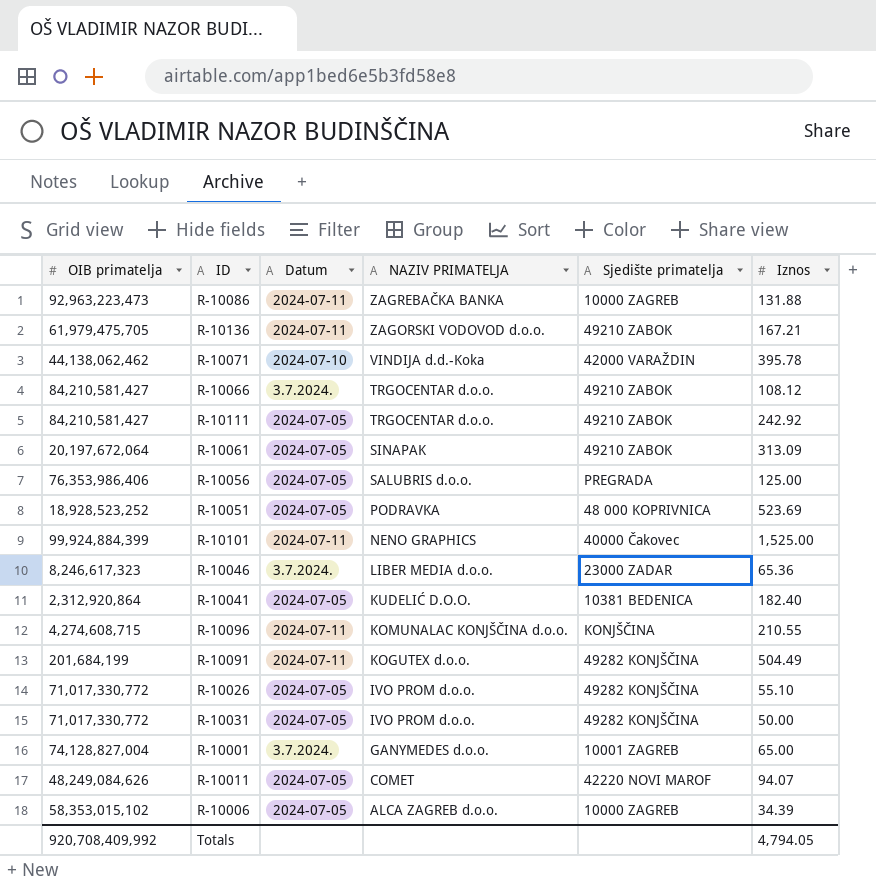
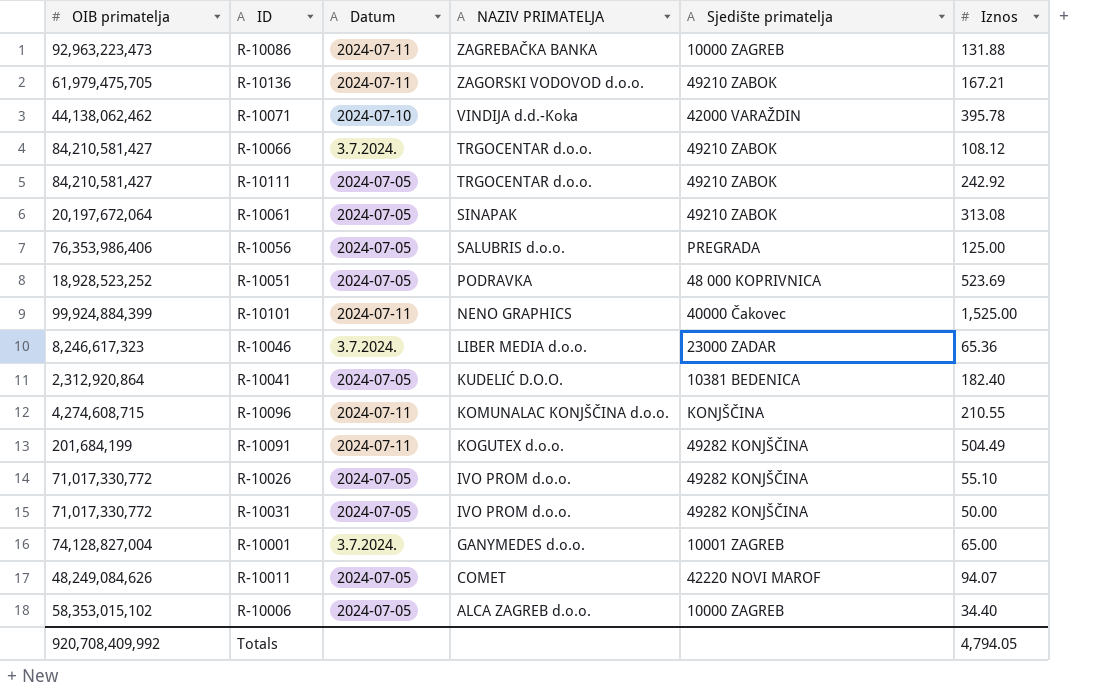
R-10061 | Iznos: 313.09 -> 313.08
R-10006 | Iznos: 34.39 -> 34.40

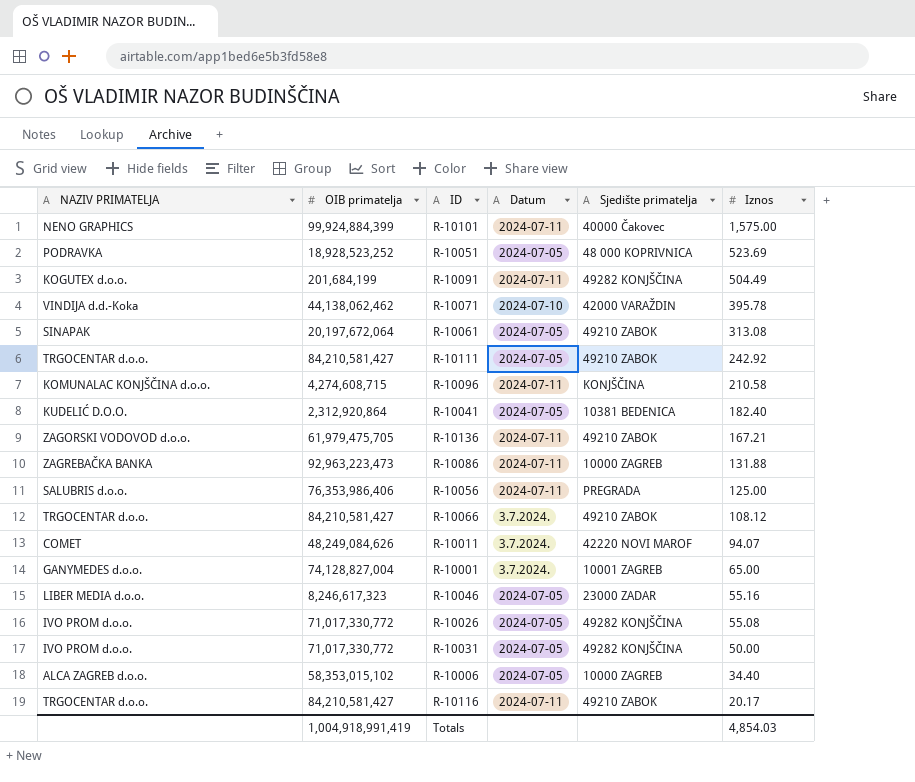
row order: NAZIV PRIMATELJA descending -> Iznos descending
column NAZIV PRIMATELJA | position: 4 -> 1
R-10101 | Iznos: 1,525.00 -> 1,575.00
R-10096 | Iznos: 210.55 -> 210.58
R-10056 | Datum: 2024-07-05 -> 2024-07-11
R-10011 | Datum: 2024-07-05 -> 3.7.2024.
R-10046 | Datum: 3.7.2024. -> 2024-07-05
R-10046 | Iznos: 65.36 -> 55.16
R-10026 | Iznos: 55.10 -> 55.08
row R-10116: none -> TRGOCENTAR d.o.o. | 84,210,581,427 | 2024-07-11 | 49210 ZABOK | 20.17
Totals | OIB primatelja: 920,708,409,992 -> 1,004,918,991,419
Totals | Iznos: 4,794.05 -> 4,854.03

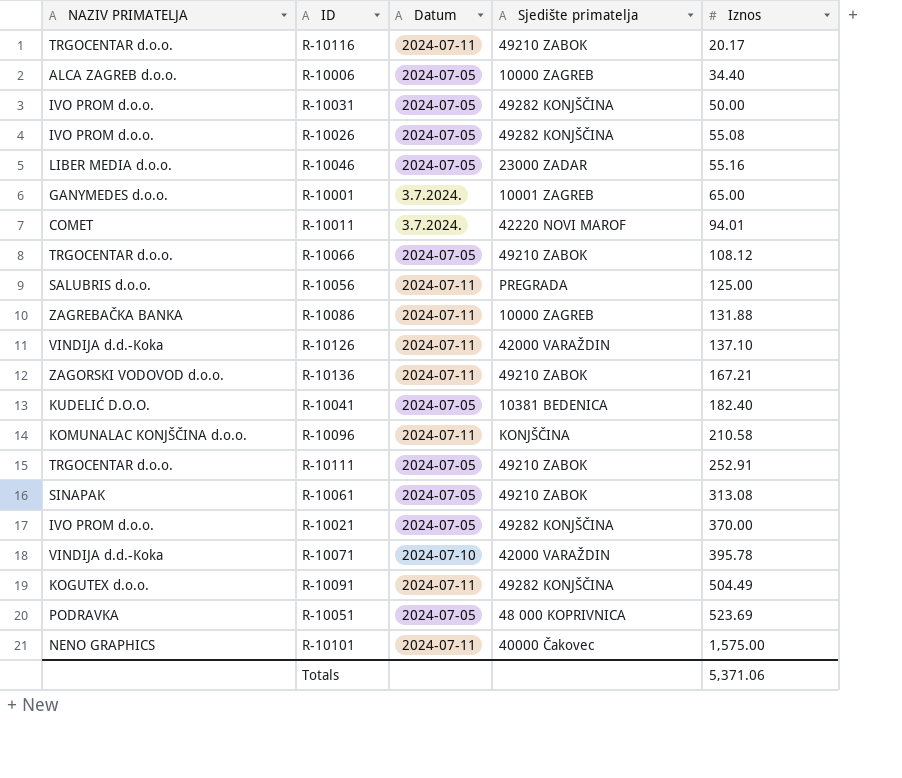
row order: Iznos descending -> Iznos ascending
column OIB primatelja | position: 2 -> none
R-10011 | Iznos: 94.07 -> 94.01
R-10066 | Datum: 3.7.2024. -> 2024-07-05
row R-10126: none -> VINDIJA d.d.-Koka | 2024-07-11 | 42000 VARAŽDIN | 137.10
R-10111 | Iznos: 242.92 -> 252.91
row R-10021: none -> IVO PROM d.o.o. | 2024-07-05 | 49282 KONJŠČINA | 370.00
Totals | Iznos: 4,854.03 -> 5,371.06

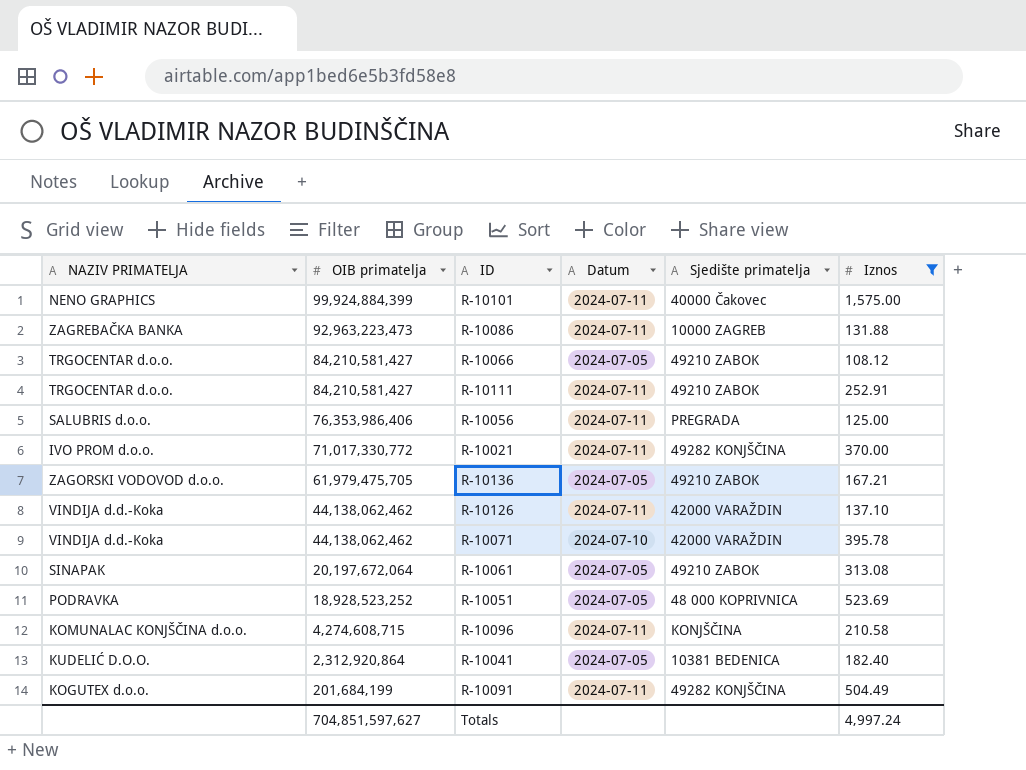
filter: none -> Iznos >= 108.12
row order: Iznos ascending -> OIB primatelja descending
column OIB primatelja | position: none -> 2
R-10111 | Datum: 2024-07-05 -> 2024-07-11
R-10021 | Datum: 2024-07-05 -> 2024-07-11
R-10136 | Datum: 2024-07-11 -> 2024-07-05
Totals | Iznos: 5,371.06 -> 4,997.24

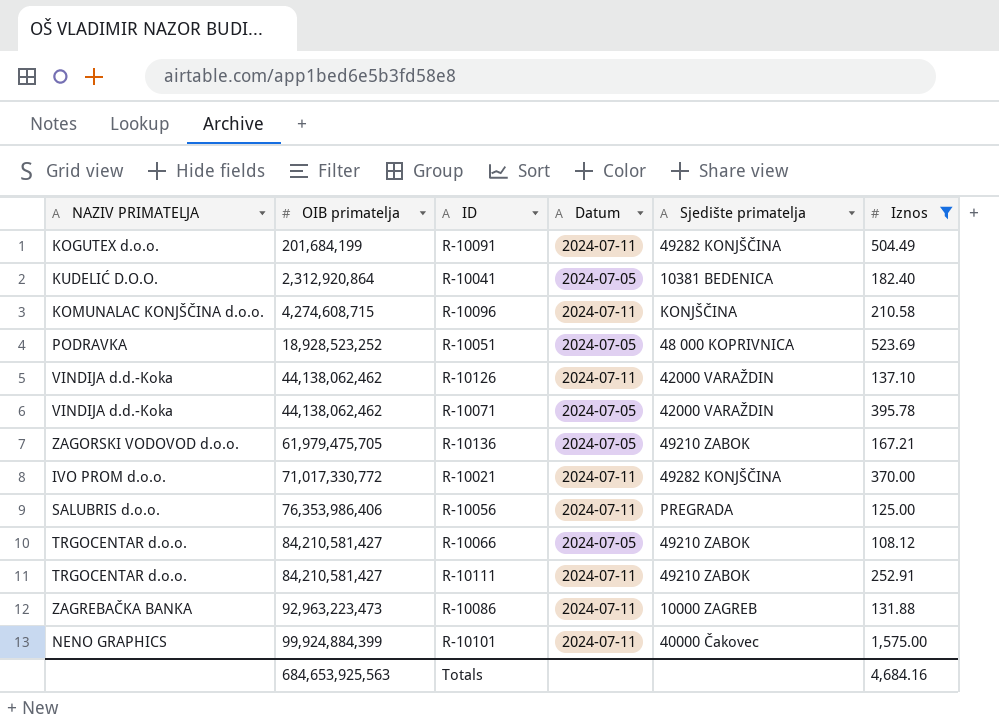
row order: OIB primatelja descending -> OIB primatelja ascending
row R-10061: SINAPAK | 20,197,672,064 | 2024-07-05 | 49210 ZABOK | 313.08 -> none
R-10071 | Datum: 2024-07-10 -> 2024-07-05
Totals | OIB primatelja: 704,851,597,627 -> 684,653,925,563
Totals | Iznos: 4,997.24 -> 4,684.16

